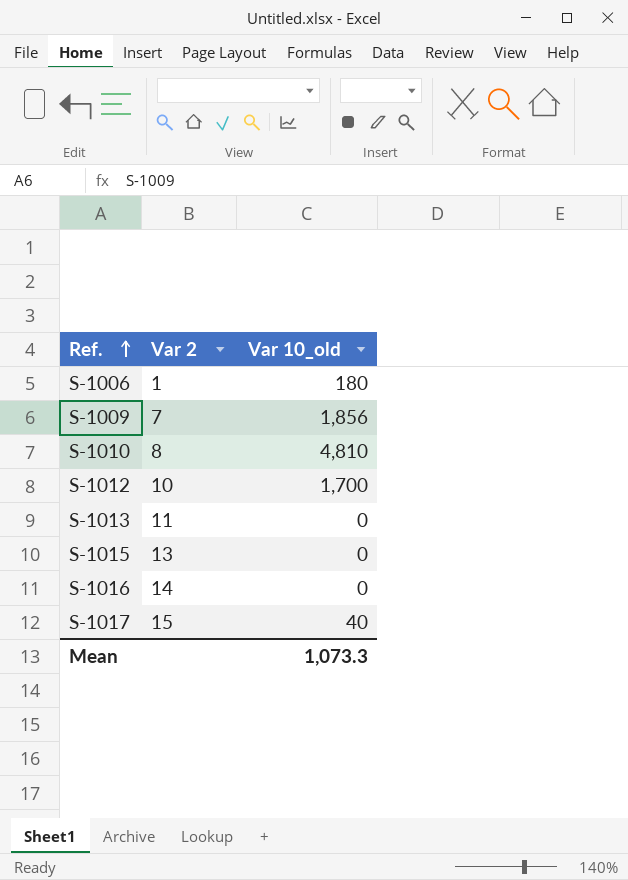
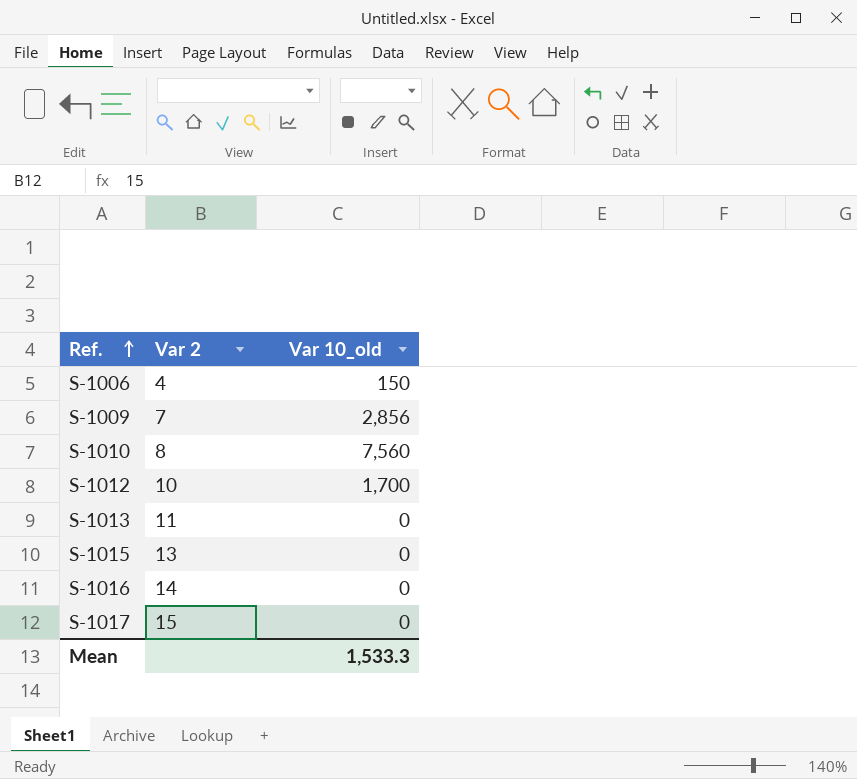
S-1006 | Var 2: 1 -> 4
S-1006 | Var 10_old: 180 -> 150
S-1009 | Var 10_old: 1,856 -> 2,856
S-1010 | Var 10_old: 4,810 -> 7,560
S-1017 | Var 10_old: 40 -> 0
Mean | Var 10_old: 1,073.3 -> 1,533.3

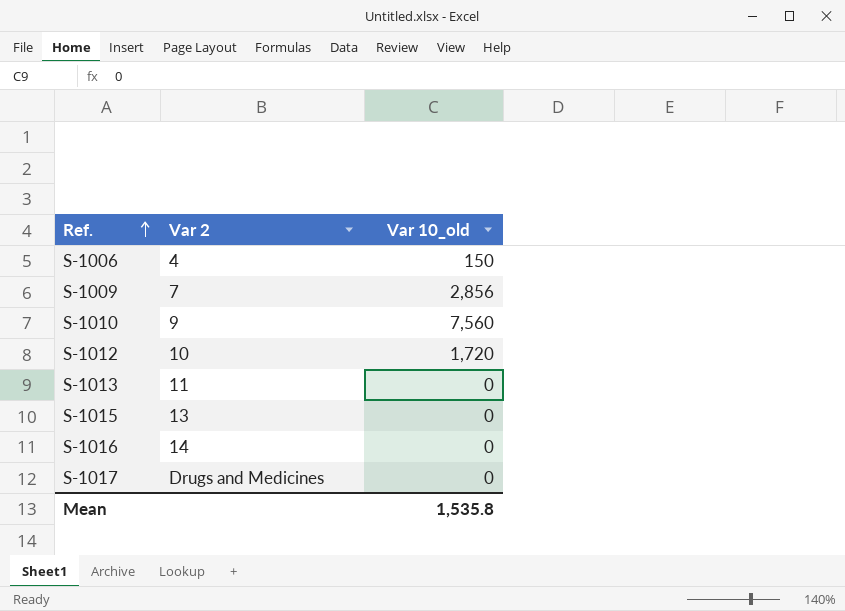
S-1010 | Var 2: 8 -> 9
S-1012 | Var 10_old: 1,700 -> 1,720
S-1017 | Var 2: 15 -> Drugs and Medicines
Mean | Var 10_old: 1,533.3 -> 1,535.8

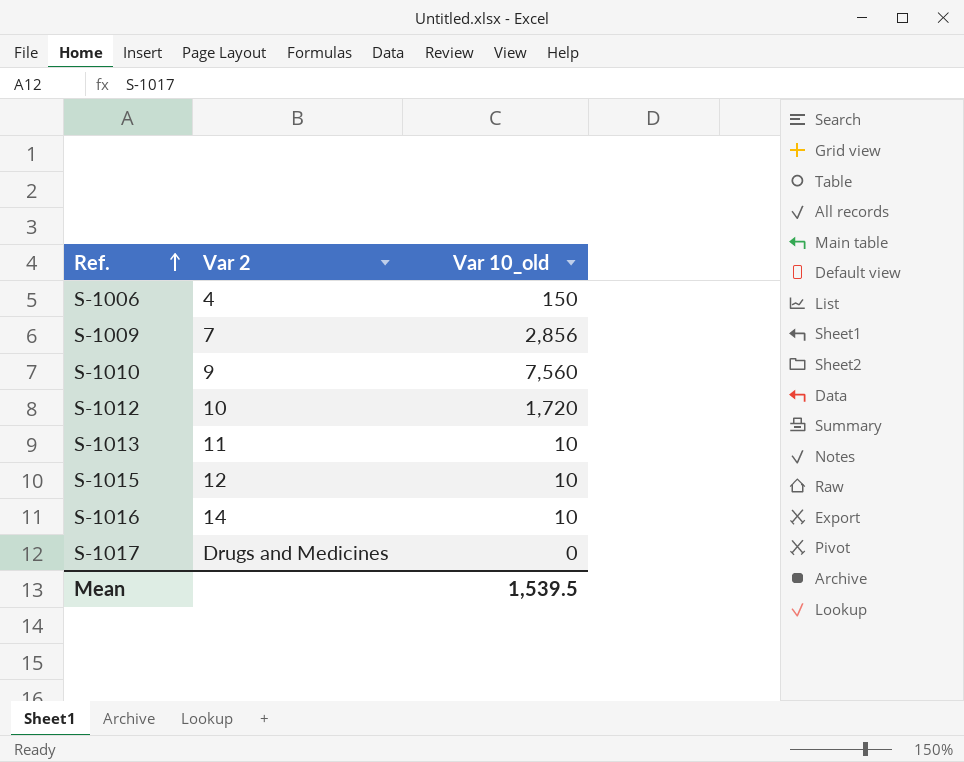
S-1013 | Var 10_old: 0 -> 10
S-1015 | Var 2: 13 -> 12
S-1015 | Var 10_old: 0 -> 10
S-1016 | Var 10_old: 0 -> 10
Mean | Var 10_old: 1,535.8 -> 1,539.5

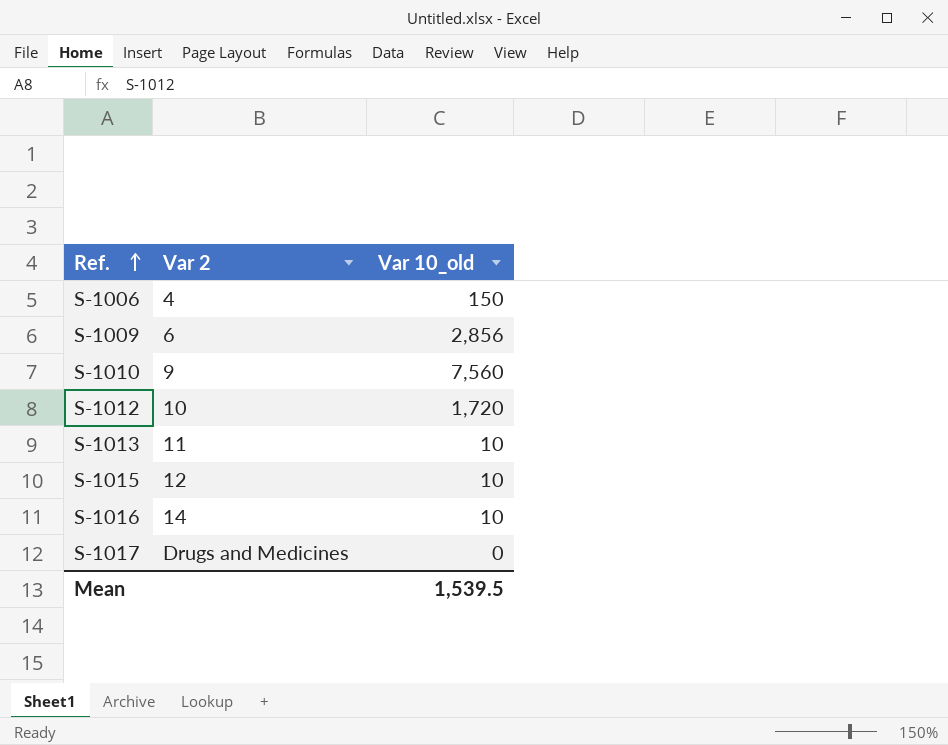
S-1009 | Var 2: 7 -> 6

